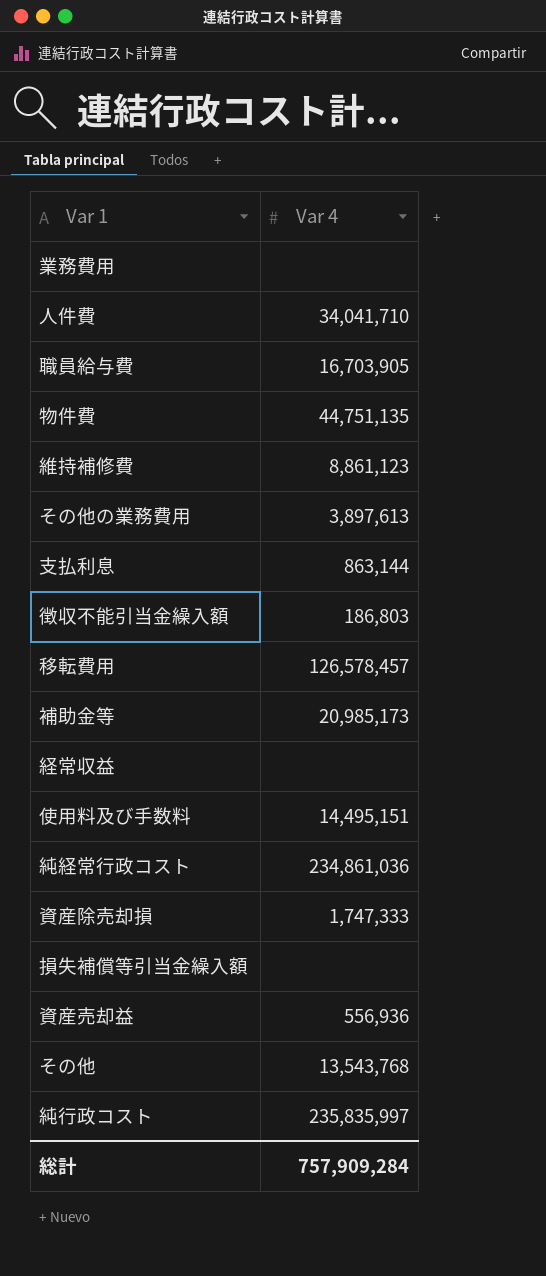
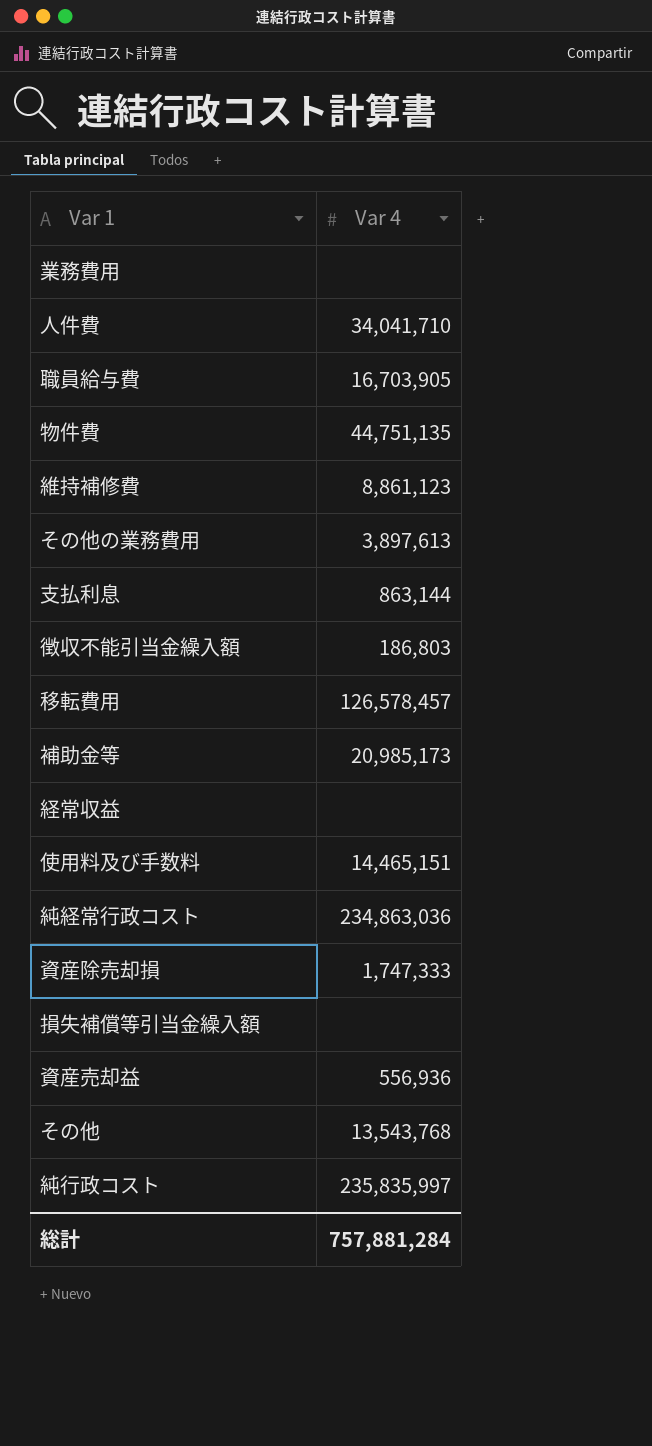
使用料及び手数料 | Var 4: 14,495,151 -> 14,465,151
純経常行政コスト | Var 4: 234,861,036 -> 234,863,036
総計 | Var 4: 757,909,284 -> 757,881,284

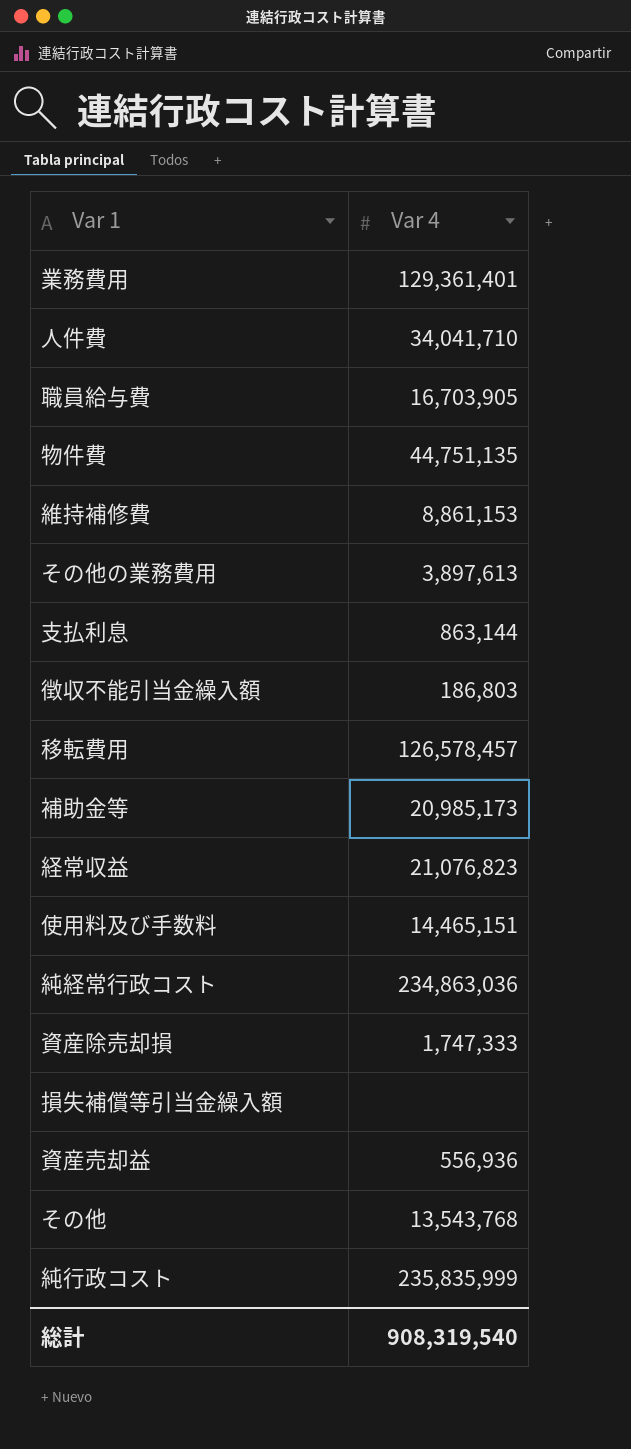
業務費用 | Var 4: none -> 129,361,401
維持補修費 | Var 4: 8,861,123 -> 8,861,153
経常収益 | Var 4: none -> 21,076,823
純行政コスト | Var 4: 235,835,997 -> 235,835,999
総計 | Var 4: 757,881,284 -> 908,319,540

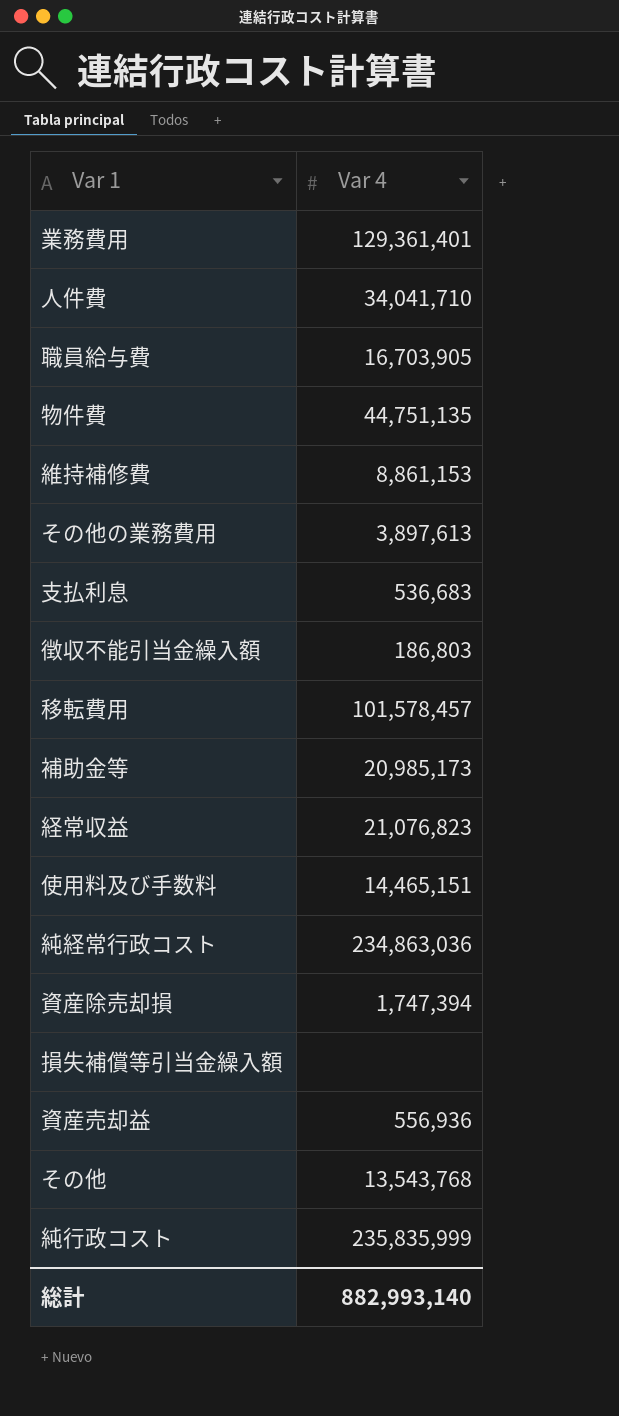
支払利息 | Var 4: 863,144 -> 536,683
移転費用 | Var 4: 126,578,457 -> 101,578,457
資産除売却損 | Var 4: 1,747,333 -> 1,747,394
総計 | Var 4: 908,319,540 -> 882,993,140

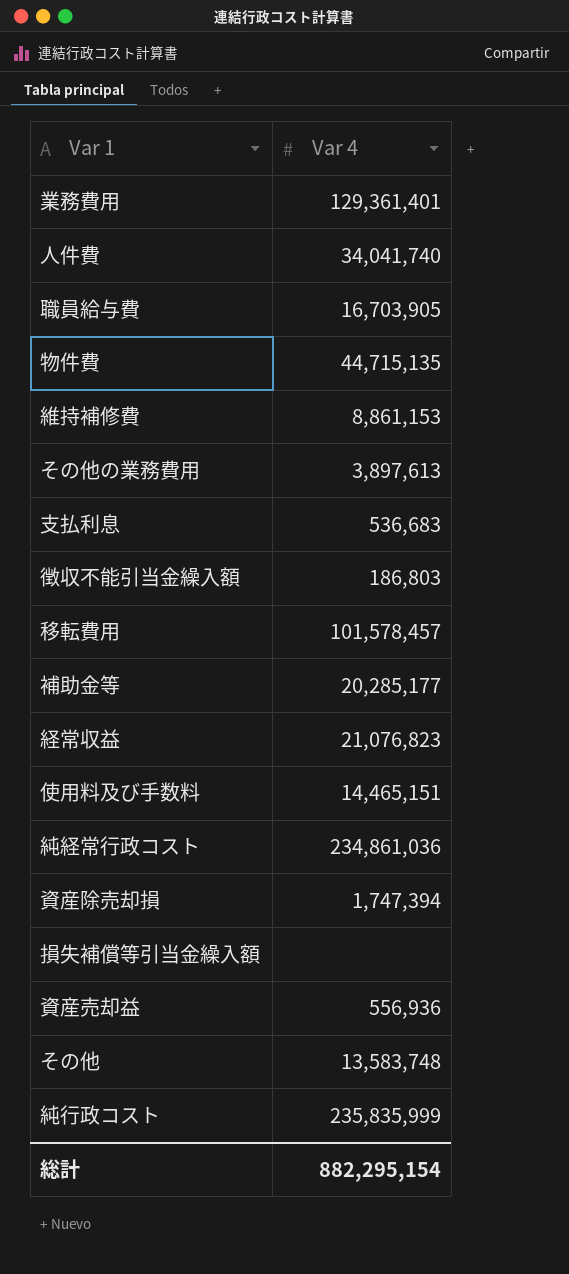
人件費 | Var 4: 34,041,710 -> 34,041,740
物件費 | Var 4: 44,751,135 -> 44,715,135
補助金等 | Var 4: 20,985,173 -> 20,285,177
純経常行政コスト | Var 4: 234,863,036 -> 234,861,036
その他 | Var 4: 13,543,768 -> 13,583,748
総計 | Var 4: 882,993,140 -> 882,295,154

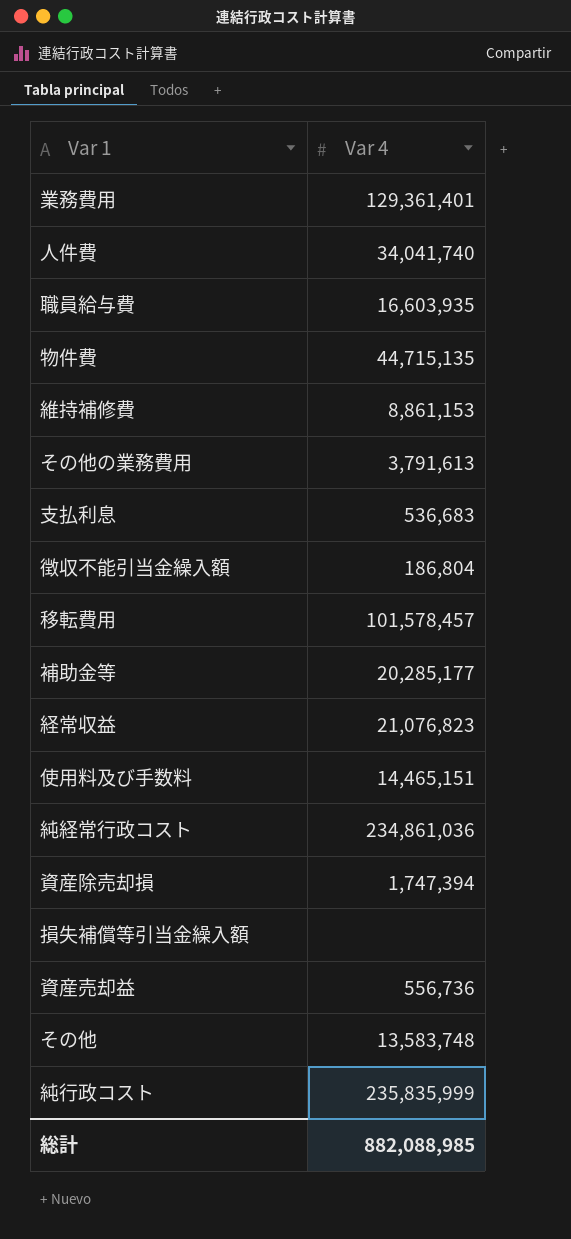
職員給与費 | Var 4: 16,703,905 -> 16,603,935
その他の業務費用 | Var 4: 3,897,613 -> 3,791,613
徴収不能引当金繰入額 | Var 4: 186,803 -> 186,804
資産売却益 | Var 4: 556,936 -> 556,736
総計 | Var 4: 882,295,154 -> 882,088,985

